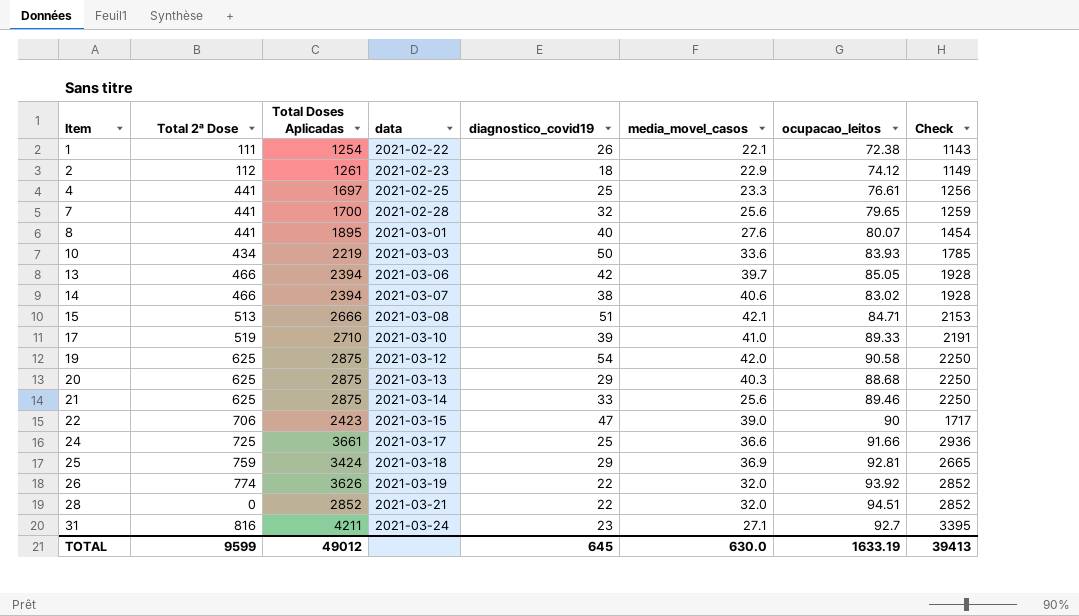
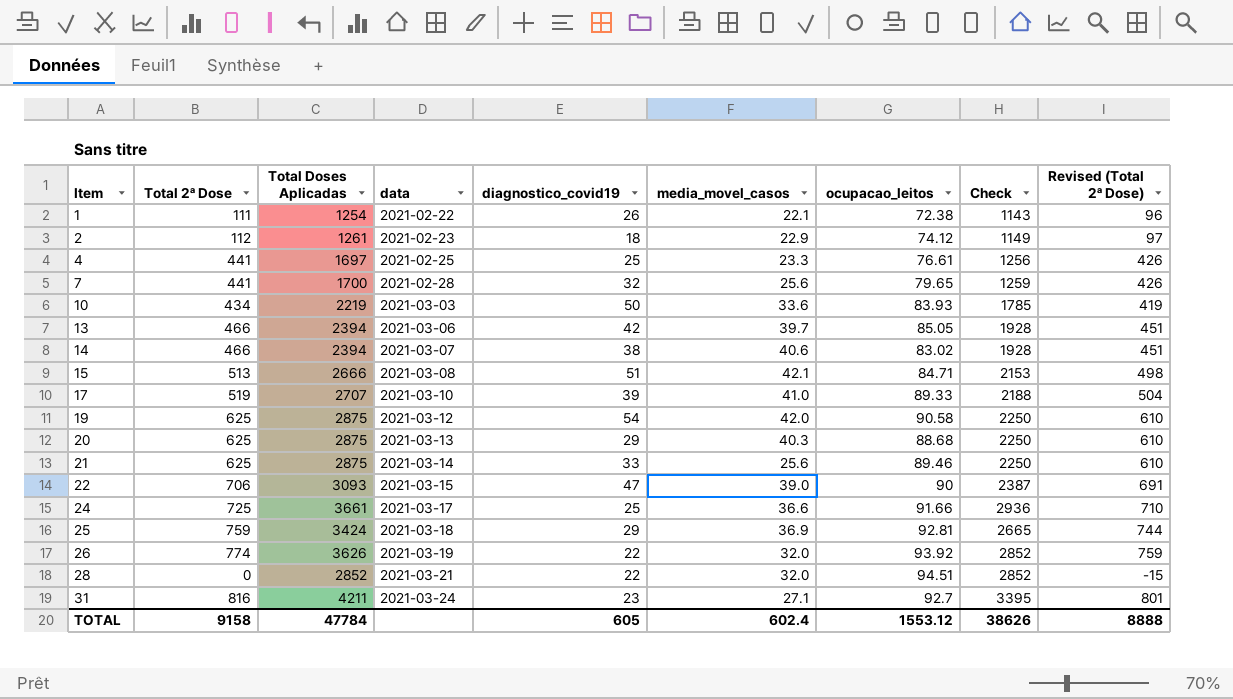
column Revised (Total 2ª Dose) | formula: none -> [Total 2ª Dose] - 15
row 8: 441 | 1895 | 2021-03-01 | 40 | 27.6 | 80.07 | 1454 -> none
17 | Total Doses Aplicadas: 2710 -> 2707
17 | Check: 2191 -> 2188
22 | Total Doses Aplicadas: 2423 -> 3093
22 | Check: 1717 -> 2387
TOTAL | Total 2ª Dose: 9599 -> 9158
TOTAL | Total Doses Aplicadas: 49012 -> 47784
TOTAL | diagnostico_covid19: 645 -> 605
TOTAL | media_movel_casos: 630.0 -> 602.4
TOTAL | ocupacao_leitos: 1633.19 -> 1553.12
TOTAL | Check: 39413 -> 38626

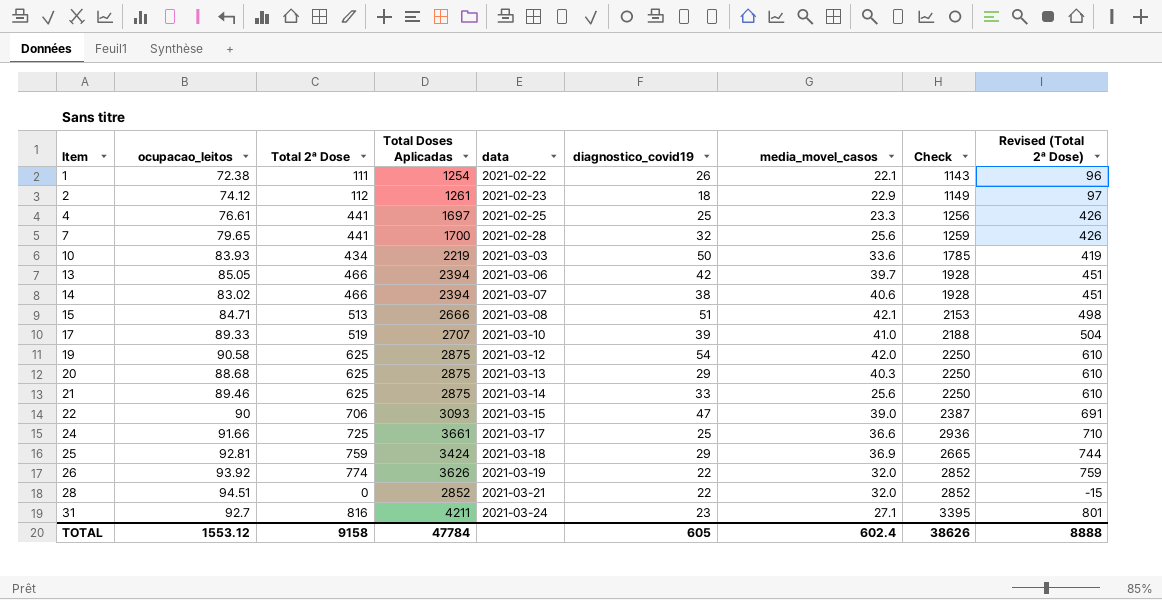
column ocupacao_leitos | position: 7 -> 2

